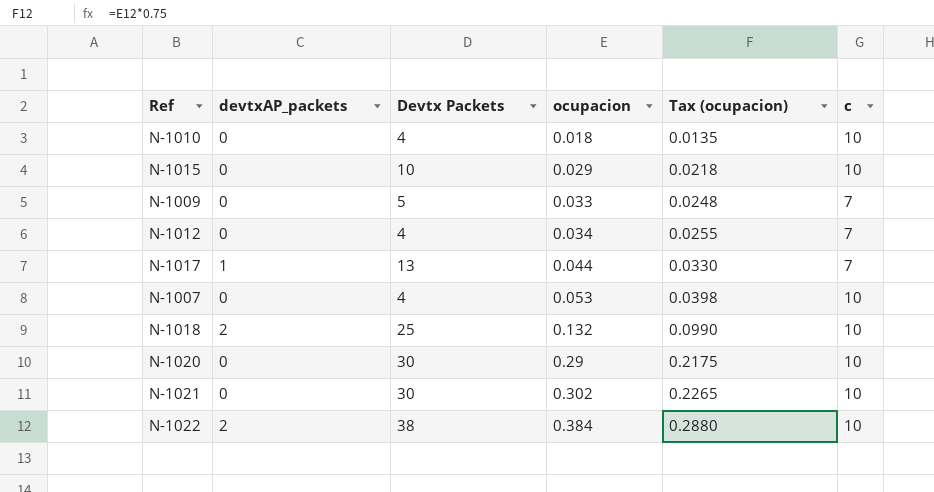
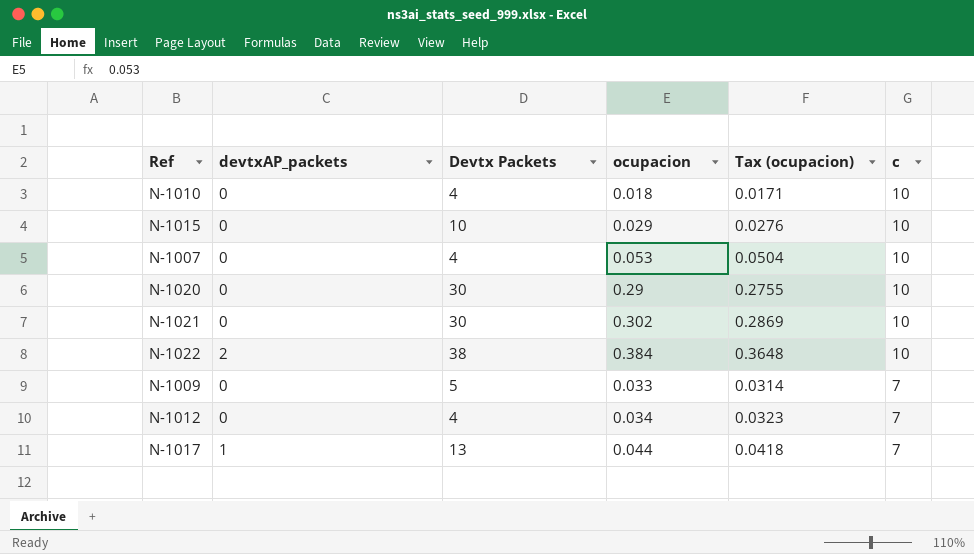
row order: ocupacion ascending -> c descending
column Tax (ocupacion) | formula: [ocupacion] * 0.75 -> [ocupacion] * 0.95
row N-1018: 2 | 25 | 0.132 | 0.0990 | 10 -> none

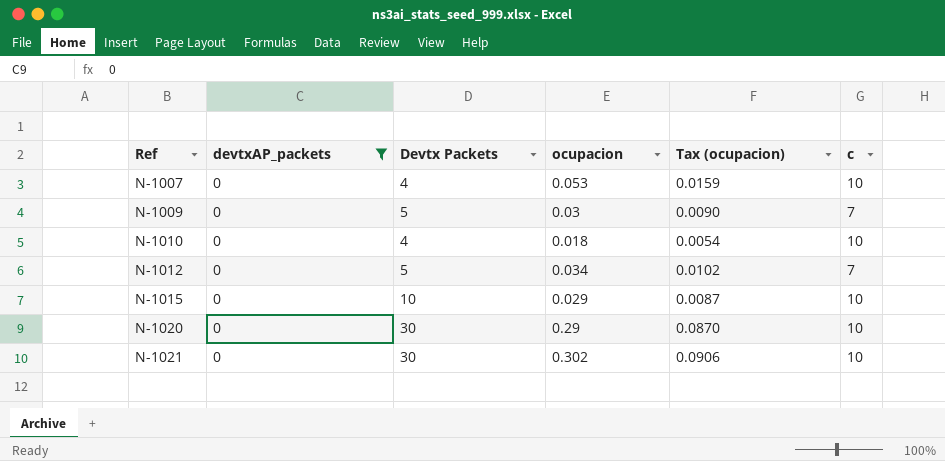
filter: none -> devtxAP_packets = 0
row order: c descending -> Ref ascending
column Tax (ocupacion) | formula: [ocupacion] * 0.95 -> [ocupacion] * 0.3
N-1009 | ocupacion: 0.033 -> 0.03
N-1012 | Devtx Packets: 4 -> 5

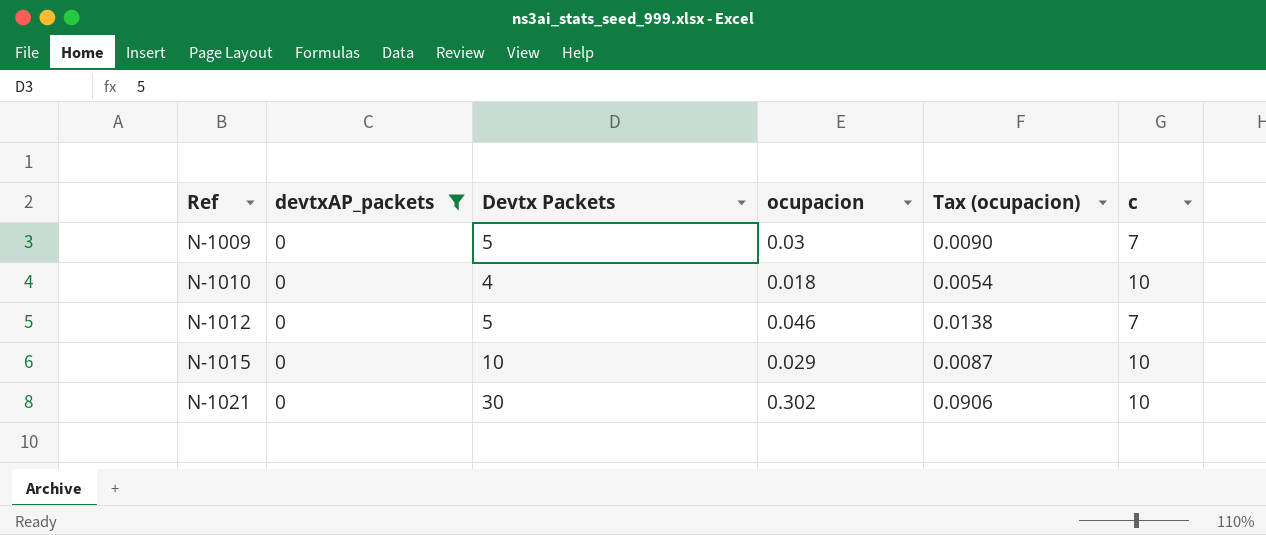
row N-1007: 0 | 4 | 0.053 | 0.0159 | 10 -> none
row N-1020: 0 | 30 | 0.29 | 0.0870 | 10 -> none
N-1012 | ocupacion: 0.034 -> 0.046
N-1012 | Tax (ocupacion): 0.0102 -> 0.0138

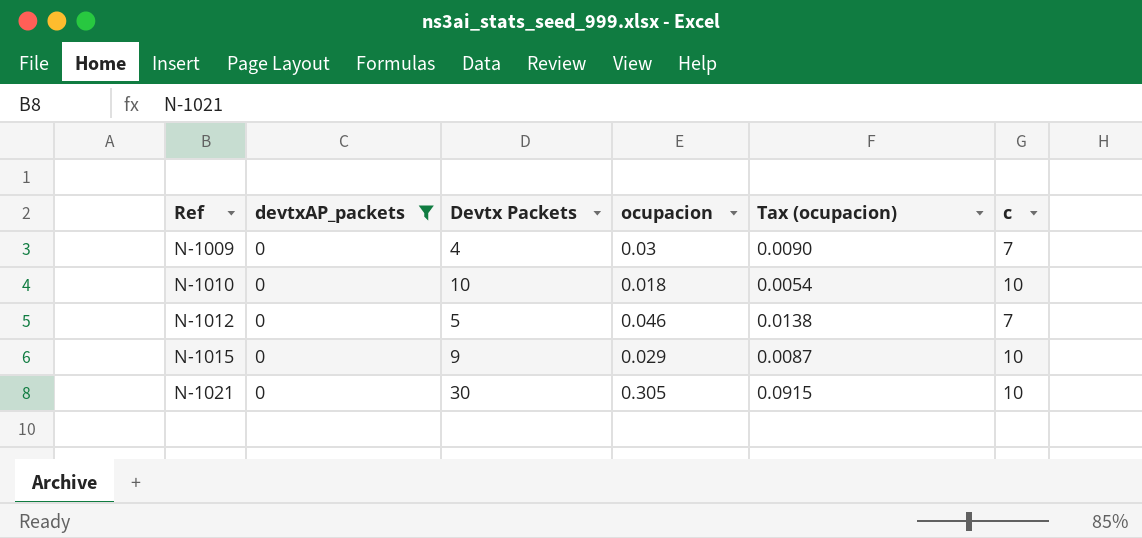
N-1009 | Devtx Packets: 5 -> 4
N-1010 | Devtx Packets: 4 -> 10
N-1015 | Devtx Packets: 10 -> 9
N-1021 | ocupacion: 0.302 -> 0.305
N-1021 | Tax (ocupacion): 0.0906 -> 0.0915

